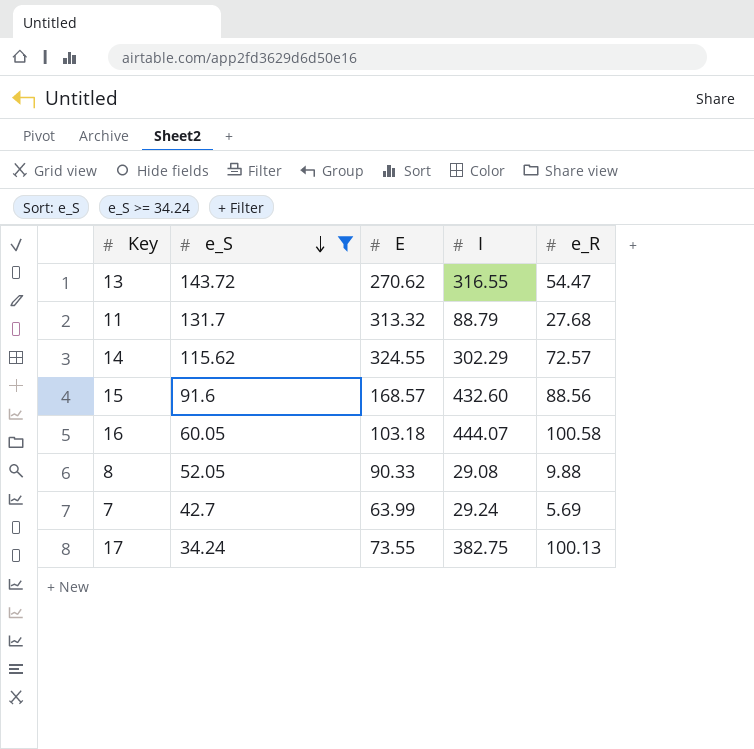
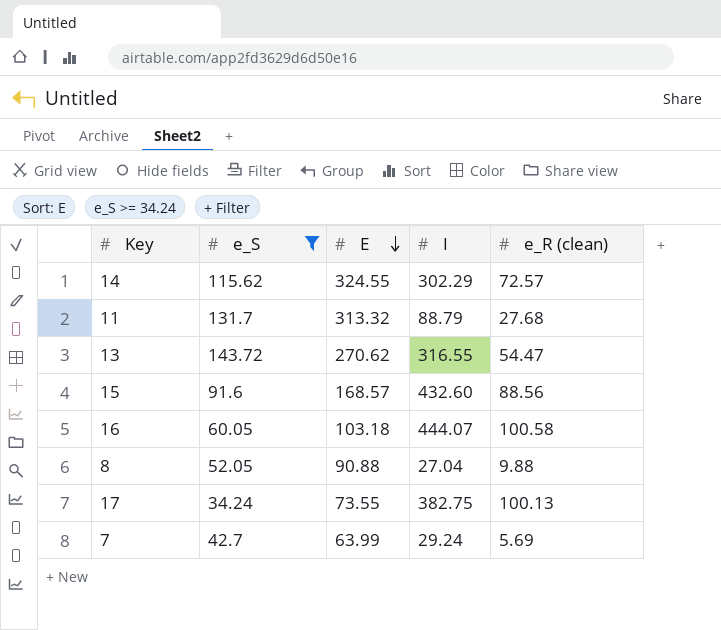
row order: e_S descending -> E descending
column name: e_R -> e_R (clean)
8 | E: 90.33 -> 90.88
8 | I: 29.08 -> 27.04

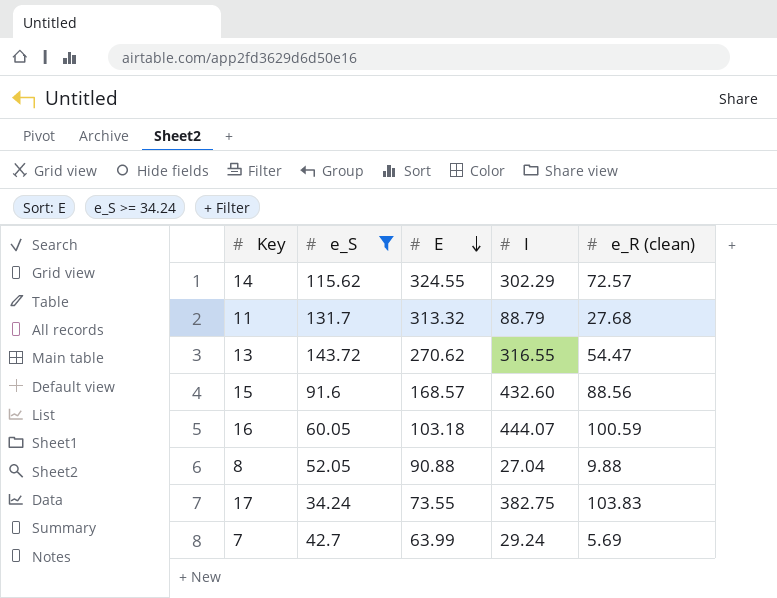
16 | e_R (clean): 100.58 -> 100.59
17 | e_R (clean): 100.13 -> 103.83

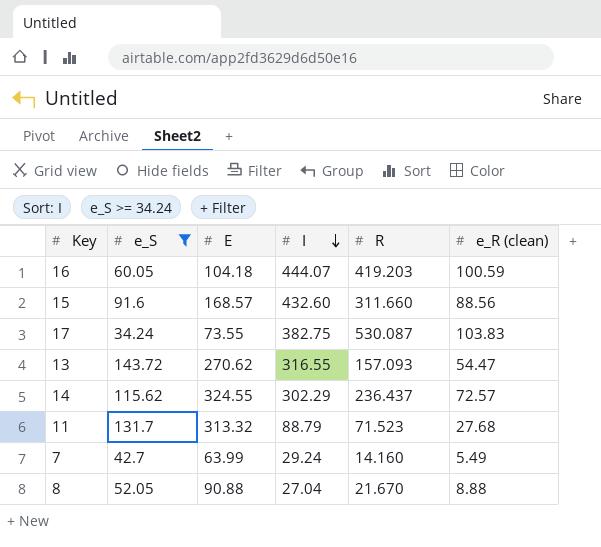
row order: E descending -> I descending
column R | position: none -> 5
16 | E: 103.18 -> 104.18
7 | e_R (clean): 5.69 -> 5.49
8 | e_R (clean): 9.88 -> 8.88

